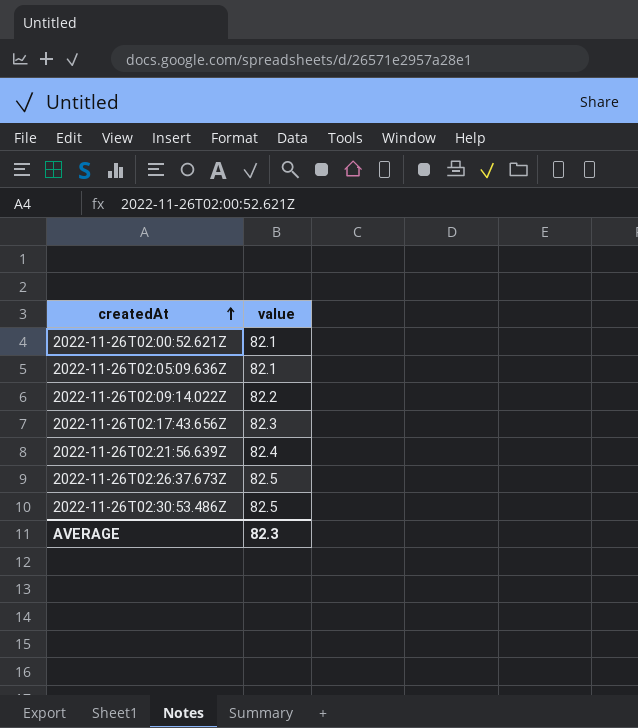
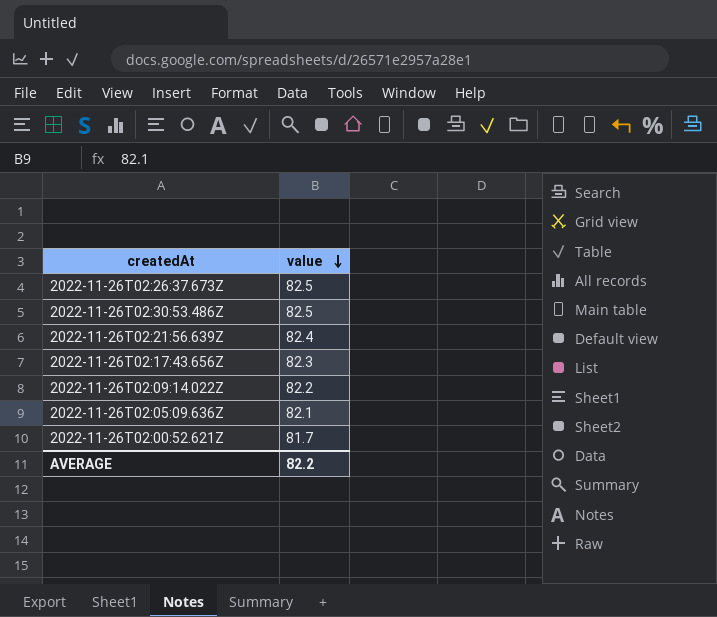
row order: createdAt ascending -> value descending
2022-11-26T02:00:52.621Z | value: 82.1 -> 81.7
AVERAGE | value: 82.3 -> 82.2

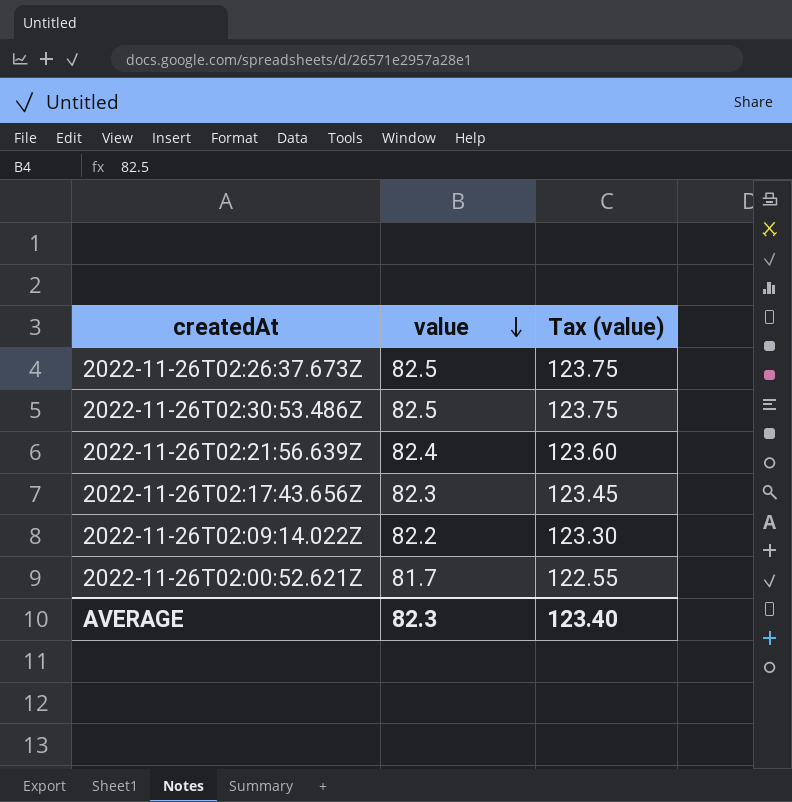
column Tax (value) | formula: none -> [value] * 1.5
row 2022-11-26T02:05:09.636Z: 82.1 -> none
AVERAGE | value: 82.2 -> 82.3

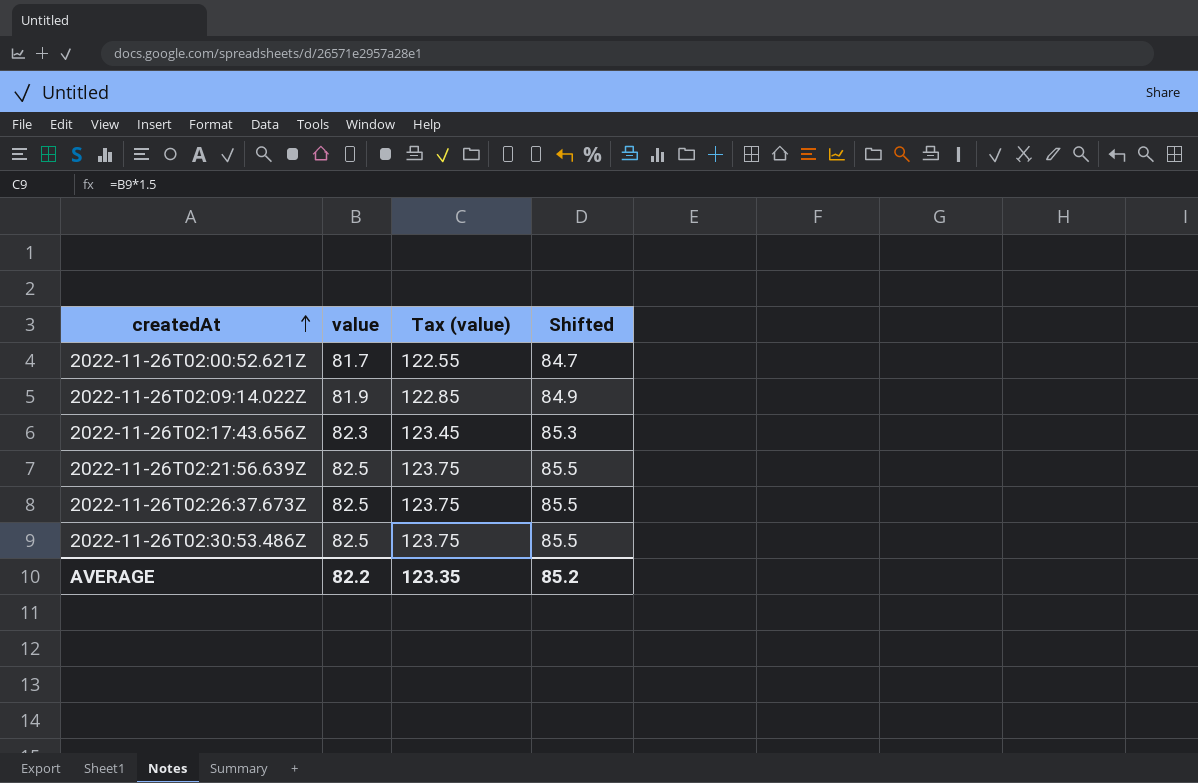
row order: value descending -> createdAt ascending
column Shifted | formula: none -> [value] + 3
2022-11-26T02:09:14.022Z | value: 82.2 -> 81.9
2022-11-26T02:09:14.022Z | Tax (value): 123.30 -> 122.85
2022-11-26T02:21:56.639Z | value: 82.4 -> 82.5
2022-11-26T02:21:56.639Z | Tax (value): 123.60 -> 123.75
AVERAGE | value: 82.3 -> 82.2
AVERAGE | Tax (value): 123.40 -> 123.35

